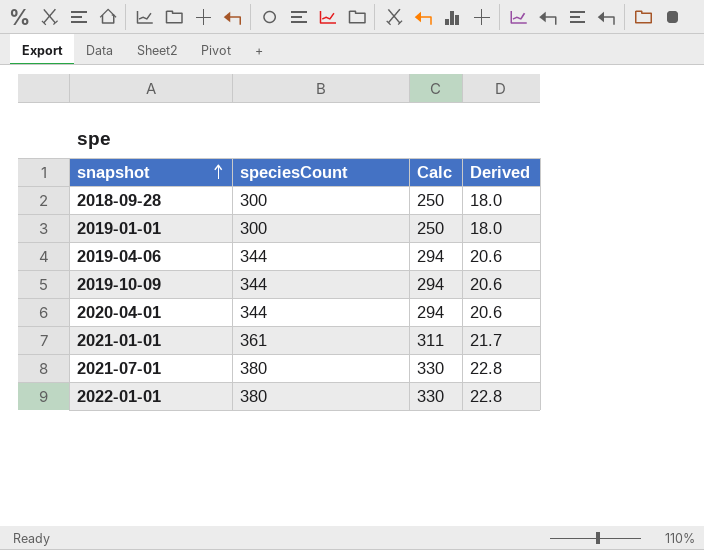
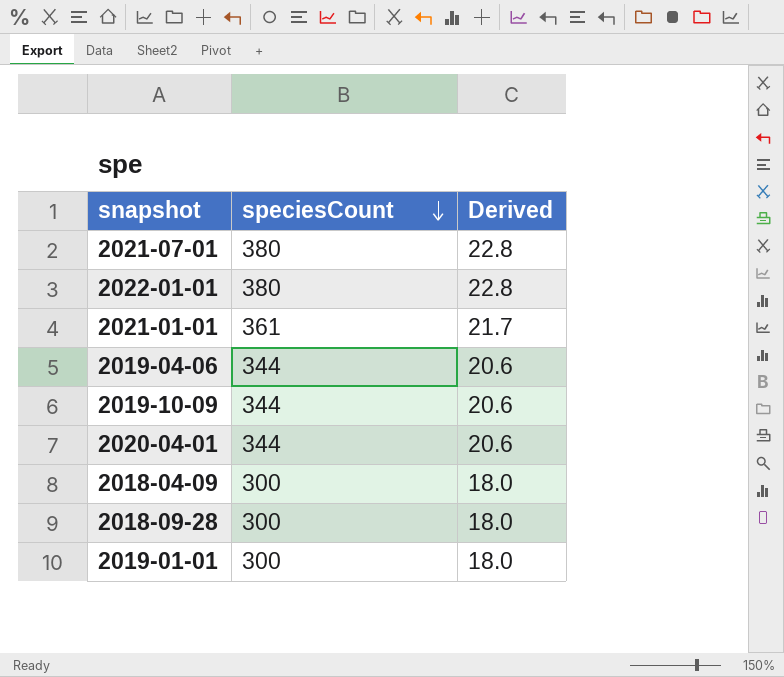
row order: snapshot ascending -> speciesCount descending
column Calc | formula: [speciesCount] - 50 -> none
row 2018-04-09: none -> 300 | 18.0

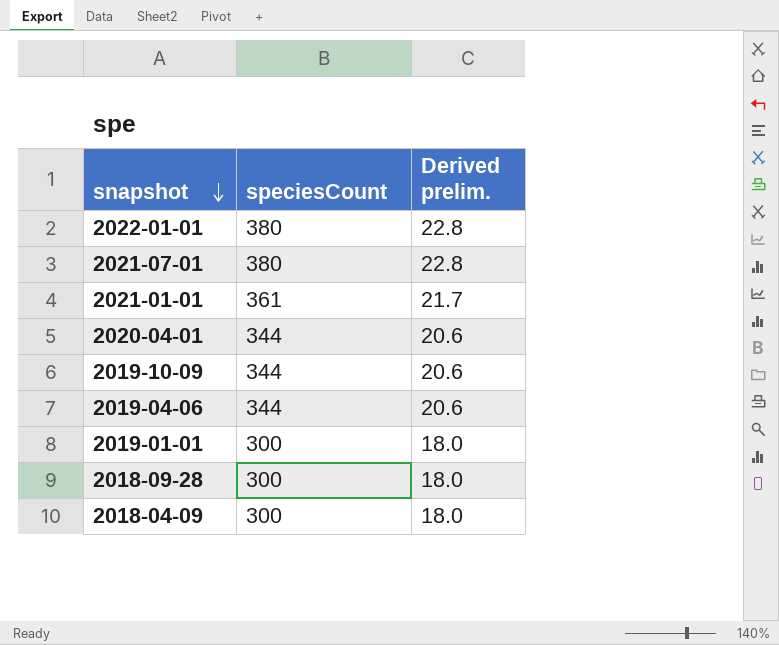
row order: speciesCount descending -> snapshot descending
column name: Derived -> Derived prelim.

